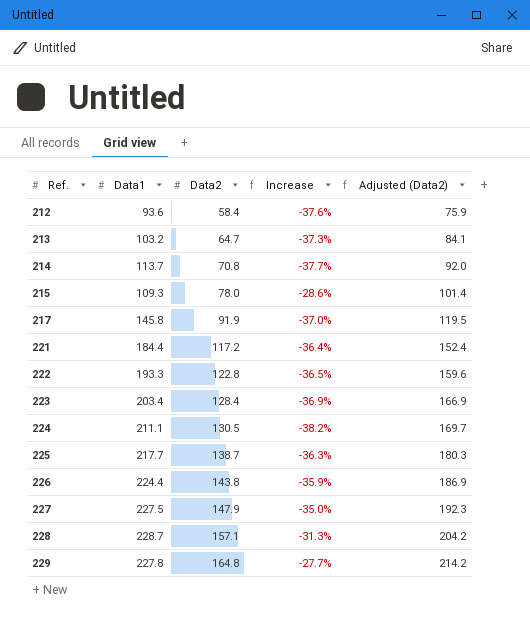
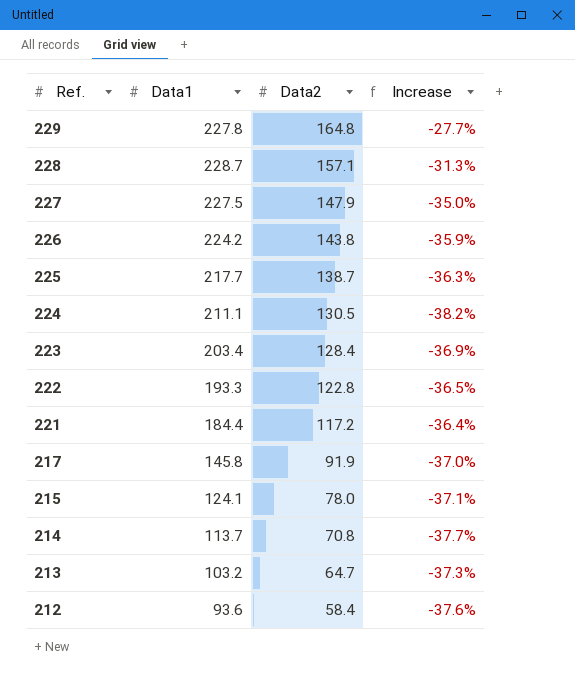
row order: Ref. ascending -> Ref. descending
column Adjusted (Data2) | formula: [Data2] * 1.3 -> none
226 | Data1: 224.4 -> 224.2
215 | Data1: 109.3 -> 124.1
215 | Increase: -28.6% -> -37.1%

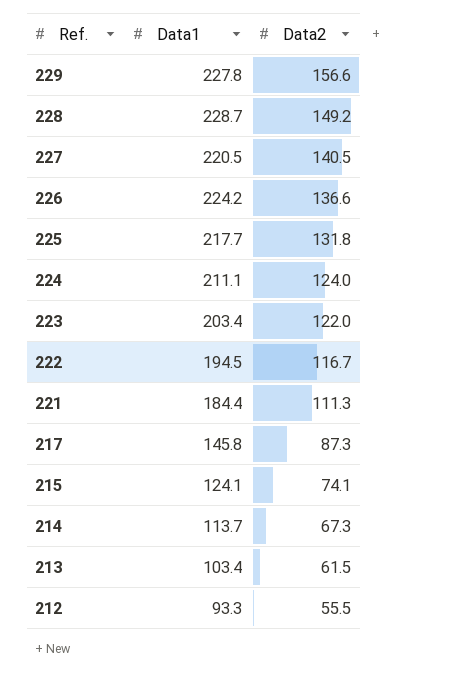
column Increase | formula: ([Data2] - [Data1]) / [Data1] -> none
229 | Data2: 164.8 -> 156.6
228 | Data2: 157.1 -> 149.2
227 | Data1: 227.5 -> 220.5
227 | Data2: 147.9 -> 140.5
226 | Data2: 143.8 -> 136.6
225 | Data2: 138.7 -> 131.8
224 | Data2: 130.5 -> 124.0
223 | Data2: 128.4 -> 122.0
222 | Data1: 193.3 -> 194.5
222 | Data2: 122.8 -> 116.7
221 | Data2: 117.2 -> 111.3
217 | Data2: 91.9 -> 87.3
215 | Data2: 78.0 -> 74.1
214 | Data2: 70.8 -> 67.3
213 | Data1: 103.2 -> 103.4
213 | Data2: 64.7 -> 61.5
212 | Data1: 93.6 -> 93.3
212 | Data2: 58.4 -> 55.5

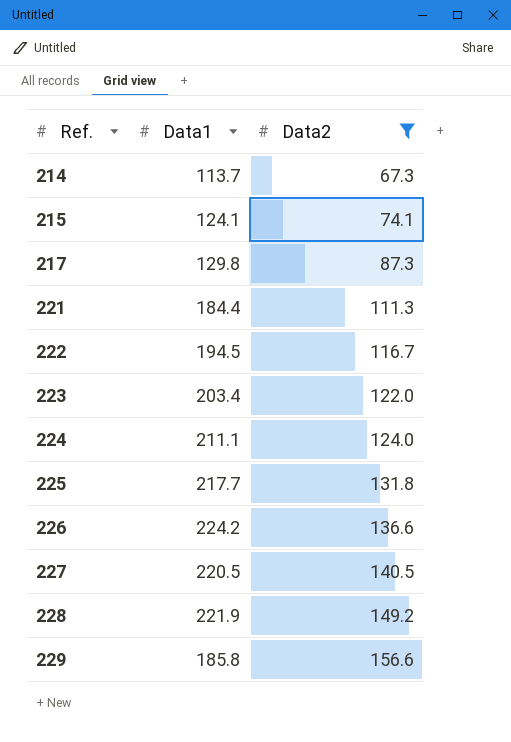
filter: none -> Data2 >= 67.3
row order: Ref. descending -> Ref. ascending
217 | Data1: 145.8 -> 129.8
228 | Data1: 228.7 -> 221.9
229 | Data1: 227.8 -> 185.8

